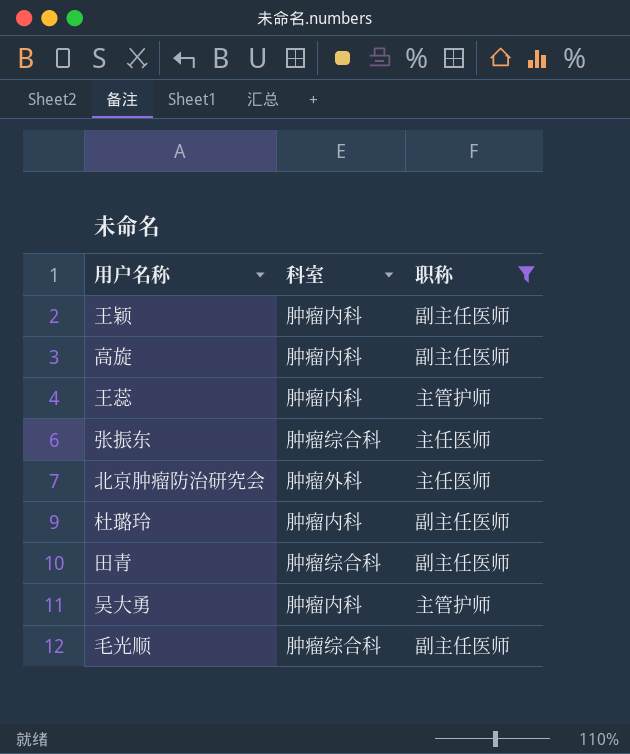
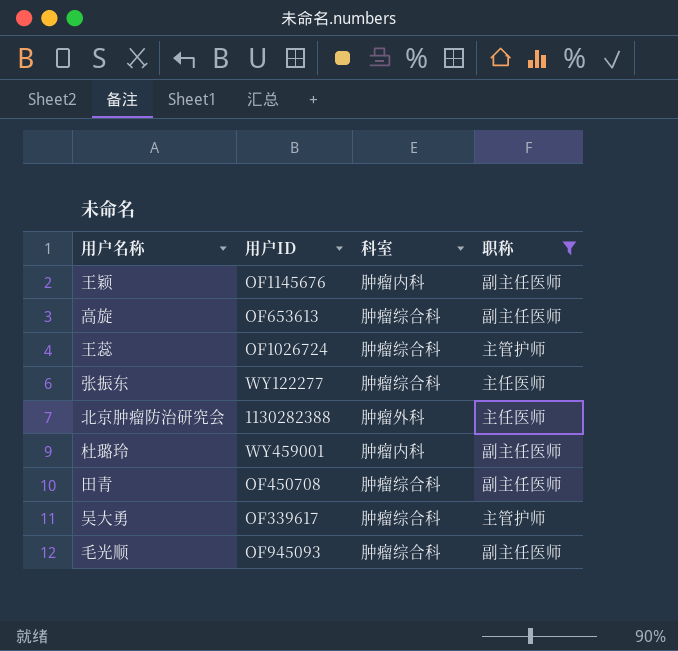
column 用户ID | position: none -> 2
高旋 | 科室: 肿瘤内科 -> 肿瘤综合科
王蕊 | 科室: 肿瘤内科 -> 肿瘤综合科
吴大勇 | 科室: 肿瘤内科 -> 肿瘤综合科

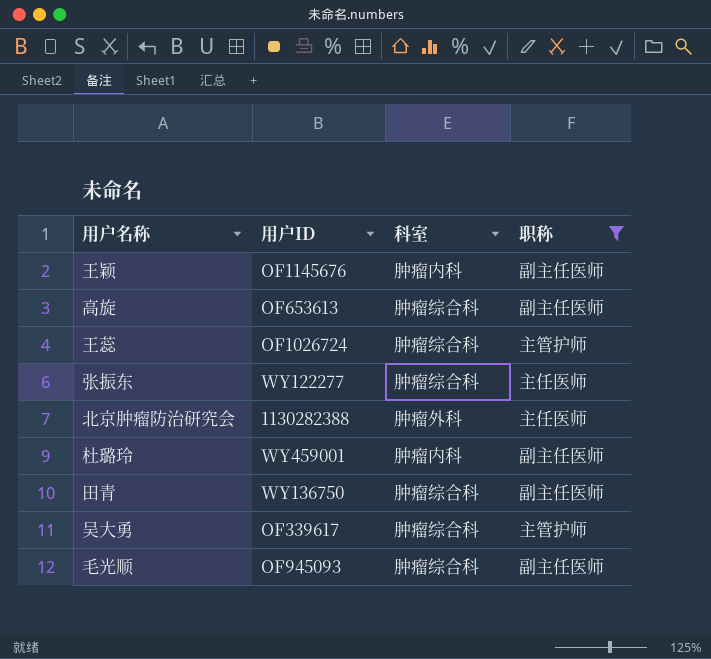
田青 | 用户ID: OF450708 -> WY136750

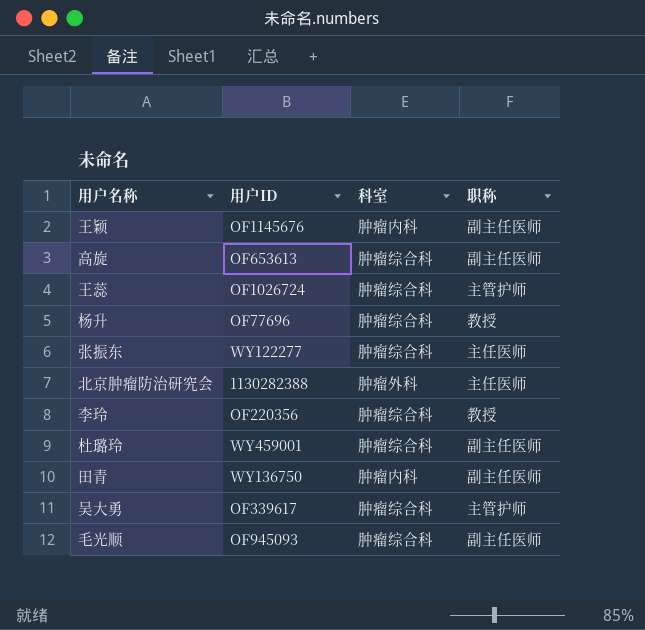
filter: 职称 != 教授 -> none
杜璐玲 | 科室: 肿瘤内科 -> 肿瘤综合科
田青 | 科室: 肿瘤综合科 -> 肿瘤内科

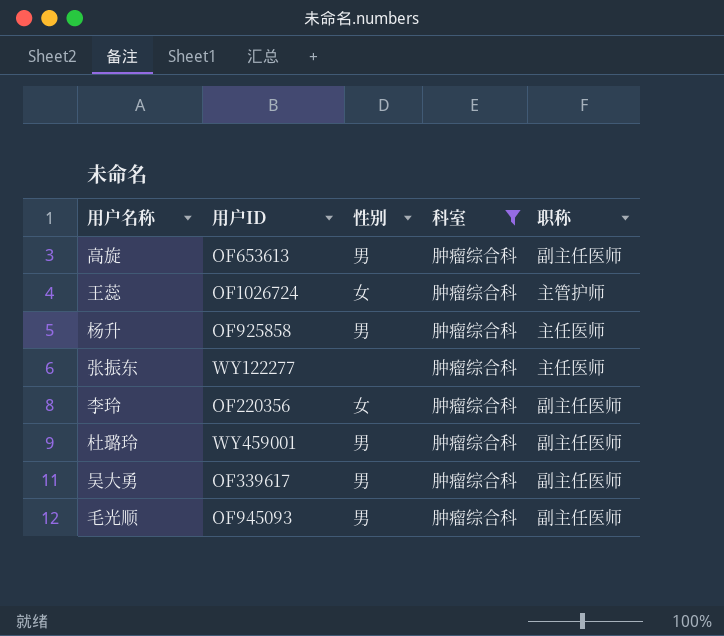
filter: none -> 科室 = 肿瘤综合科
column 性别 | position: none -> 3
杨升 | 用户ID: OF77696 -> OF925858
杨升 | 职称: 教授 -> 主任医师
李玲 | 职称: 教授 -> 副主任医师
吴大勇 | 职称: 主管护师 -> 副主任医师

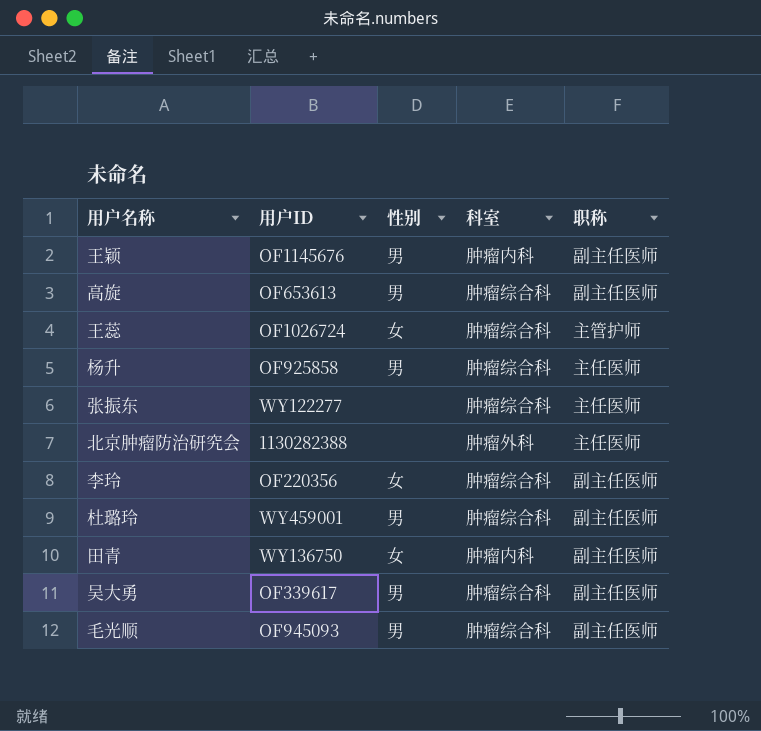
filter: 科室 = 肿瘤综合科 -> none

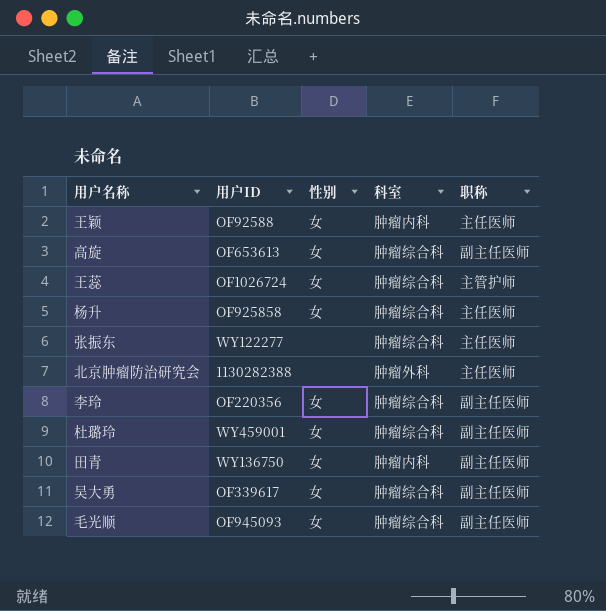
王颖 | 用户ID: OF1145676 -> OF92588
王颖 | 性别: 男 -> 女
王颖 | 职称: 副主任医师 -> 主任医师
高旋 | 性别: 男 -> 女
杨升 | 性别: 男 -> 女
杜璐玲 | 性别: 男 -> 女
吴大勇 | 性别: 男 -> 女
毛光顺 | 性别: 男 -> 女

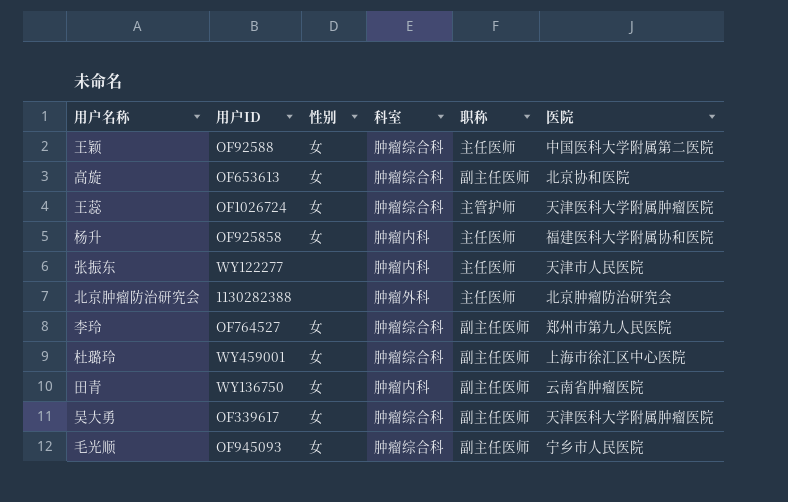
column 医院 | position: none -> 6
王颖 | 科室: 肿瘤内科 -> 肿瘤综合科
杨升 | 科室: 肿瘤综合科 -> 肿瘤内科
张振东 | 科室: 肿瘤综合科 -> 肿瘤内科
李玲 | 用户ID: OF220356 -> OF764527

